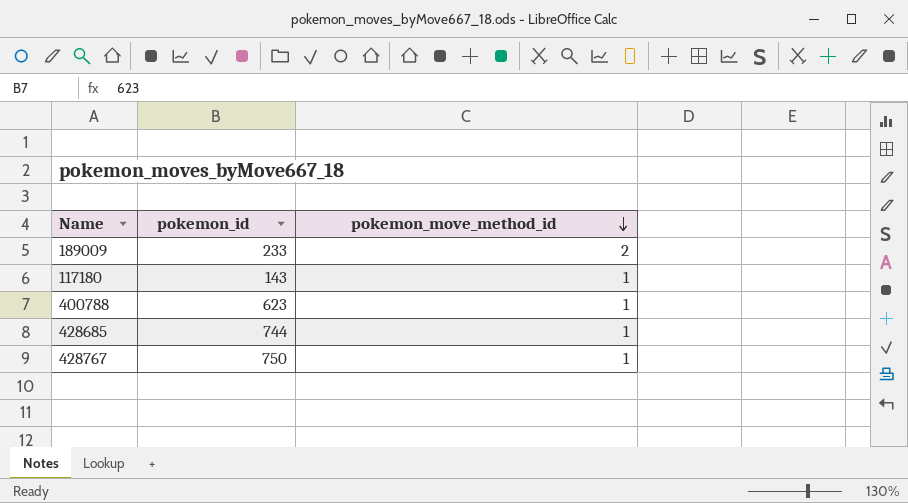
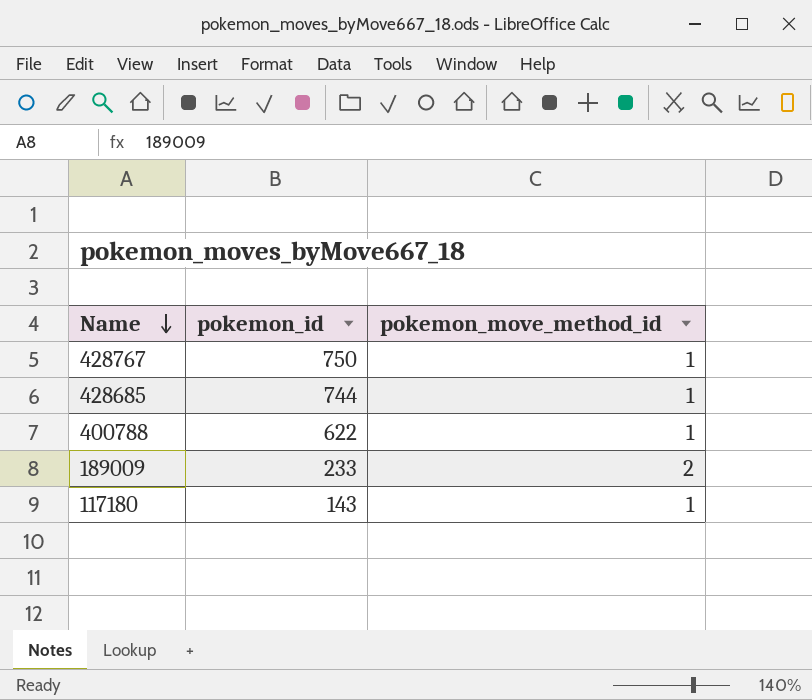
row order: pokemon_move_method_id descending -> Name descending
400788 | pokemon_id: 623 -> 622

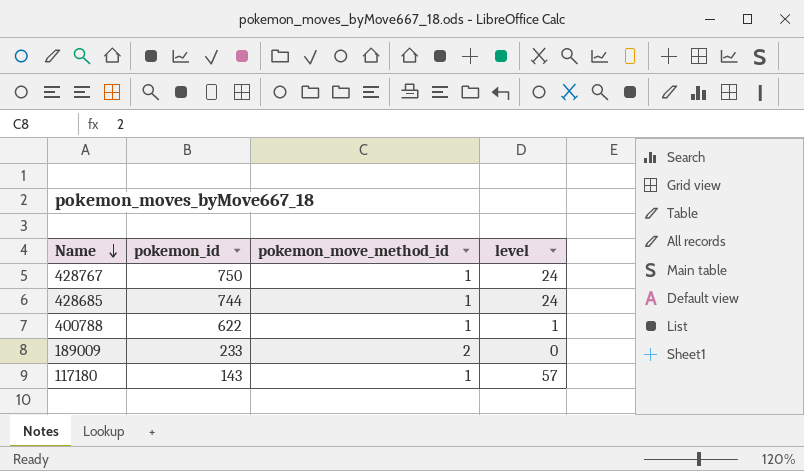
column level | position: none -> 4

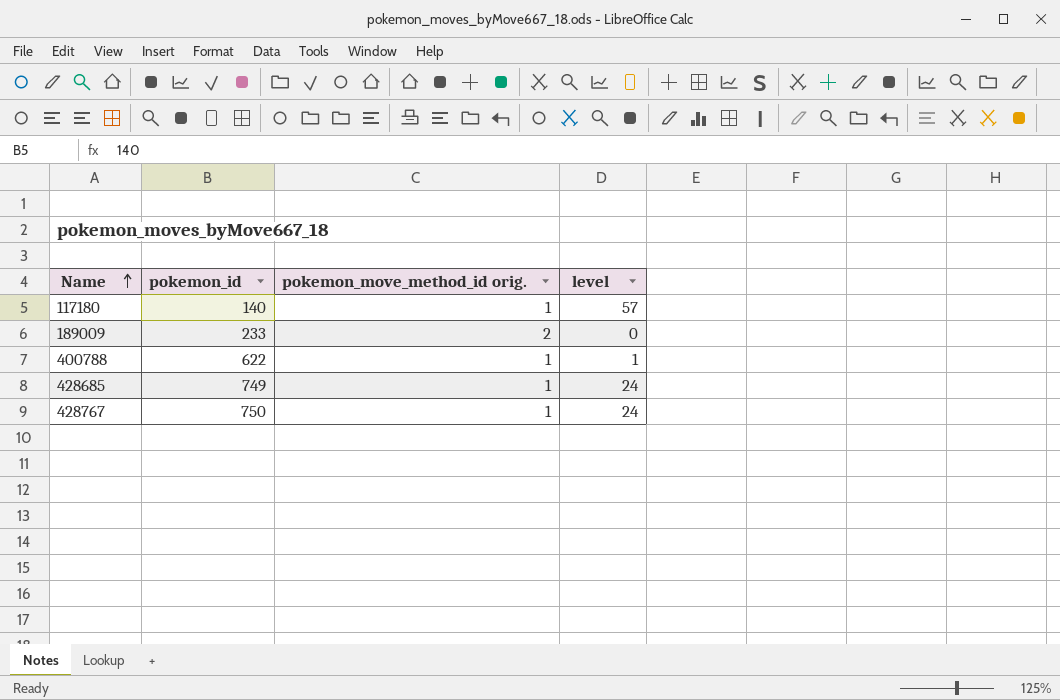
row order: Name descending -> Name ascending
column name: pokemon_move_method_id -> pokemon_move_method_id orig.
117180 | pokemon_id: 143 -> 140
428685 | pokemon_id: 744 -> 749

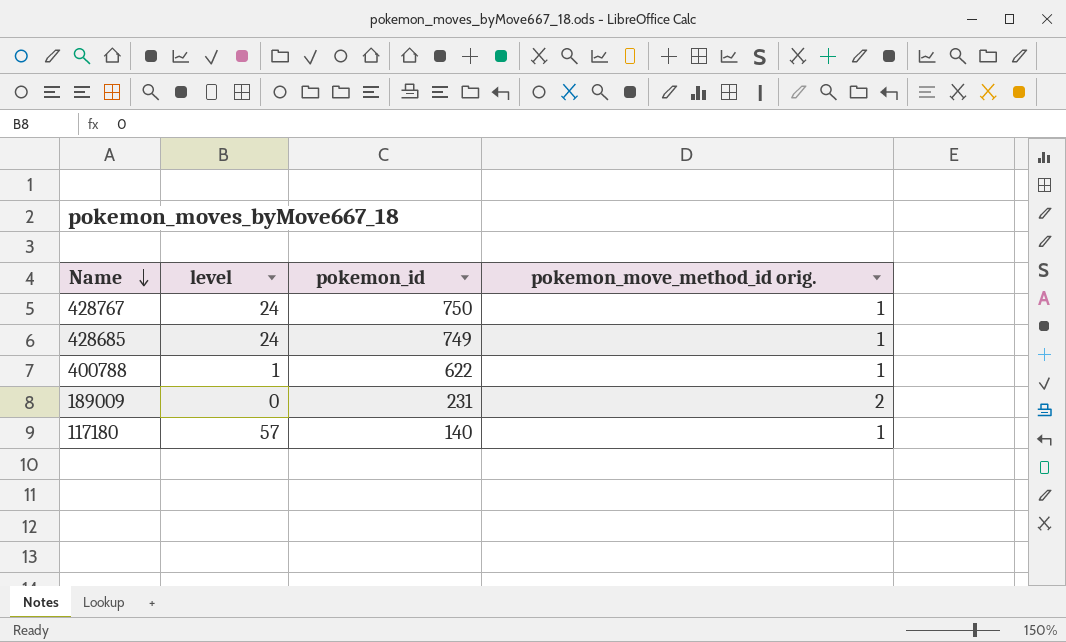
row order: Name ascending -> Name descending
column level | position: 4 -> 2
189009 | pokemon_id: 233 -> 231

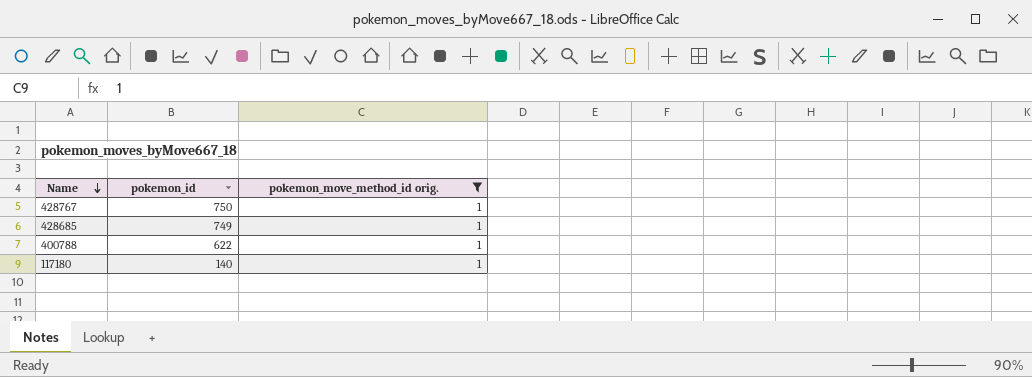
filter: none -> pokemon_move_method_id orig. = 1
column level | position: 2 -> none

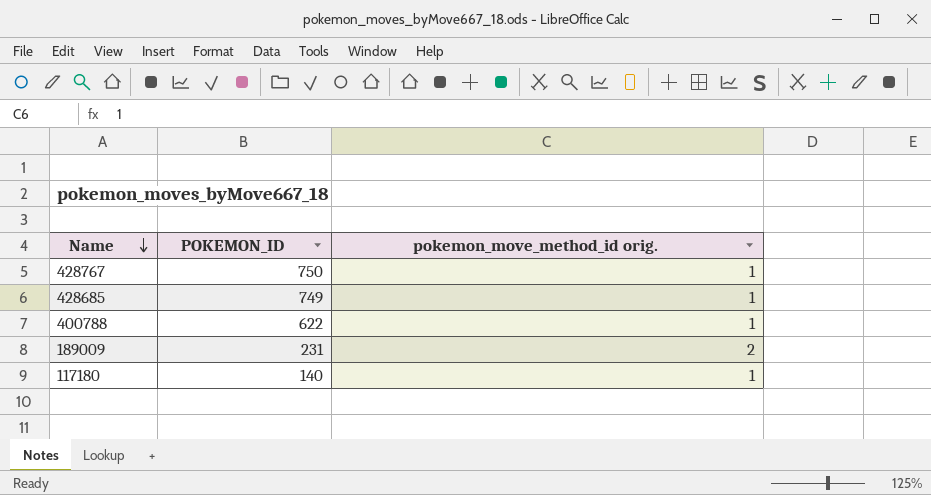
filter: pokemon_move_method_id orig. = 1 -> none
column name: pokemon_id -> POKEMON_ID

